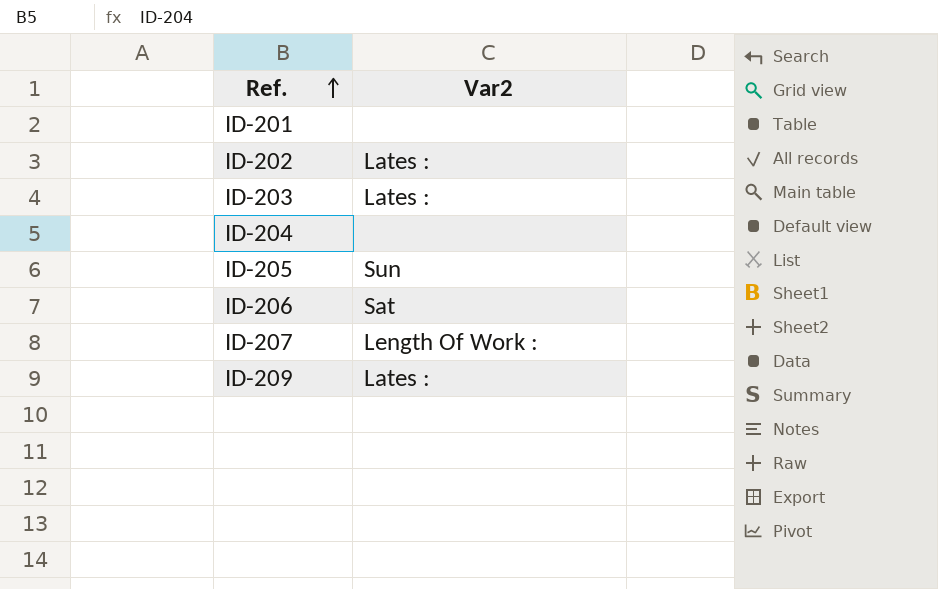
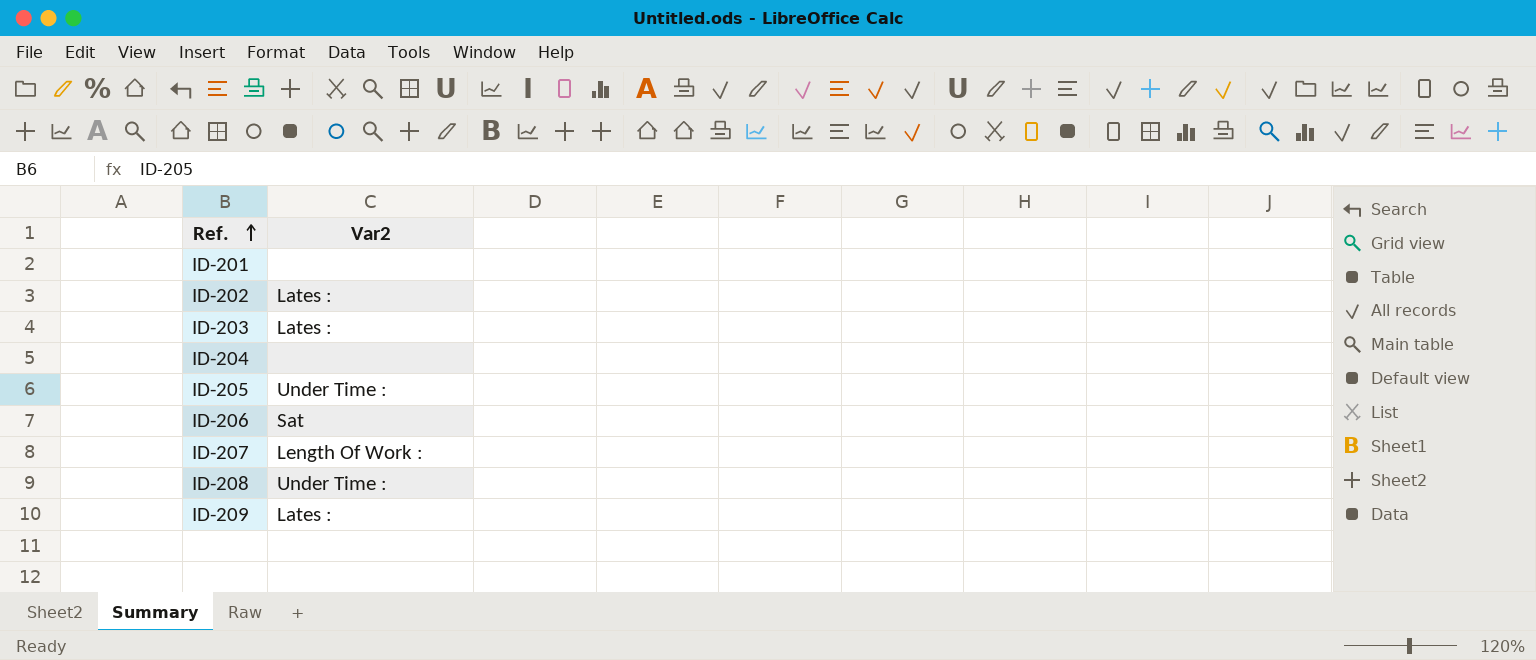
ID-205 | Var2: Sun -> Under Time :
row ID-208: none -> Under Time :

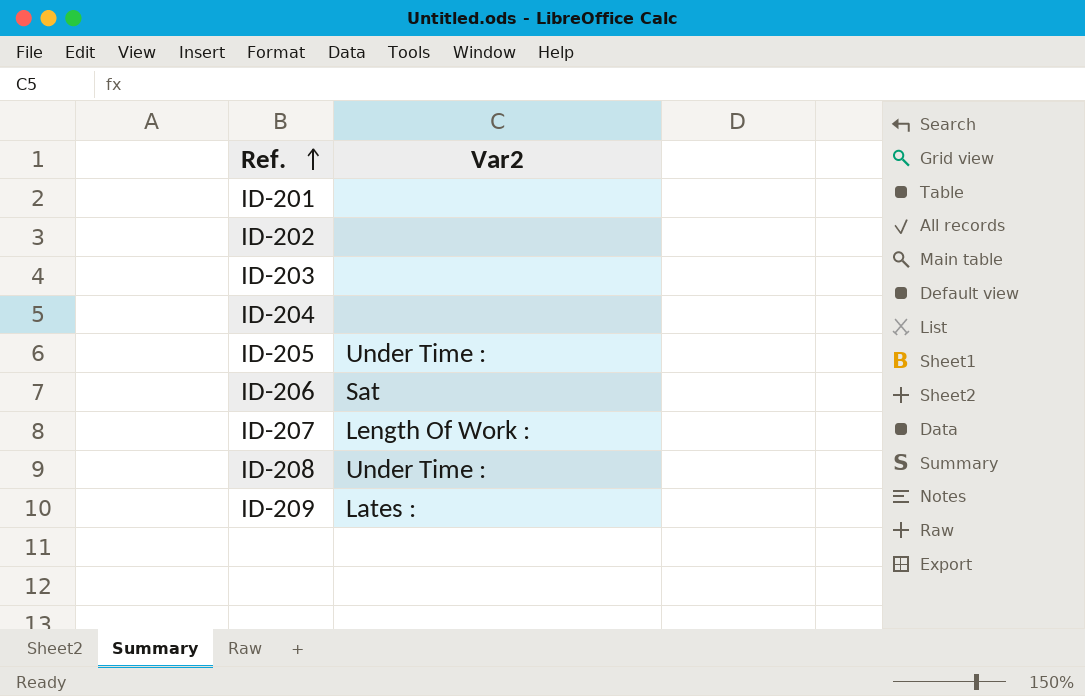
ID-202 | Var2: Lates : -> none
ID-203 | Var2: Lates : -> none

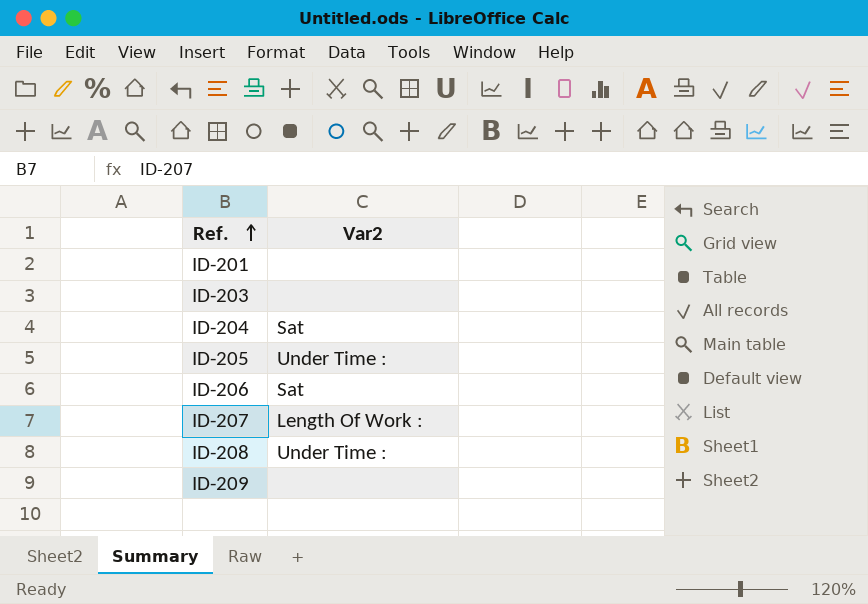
row ID-202: none -> none
ID-204 | Var2: none -> Sat
ID-209 | Var2: Lates : -> none

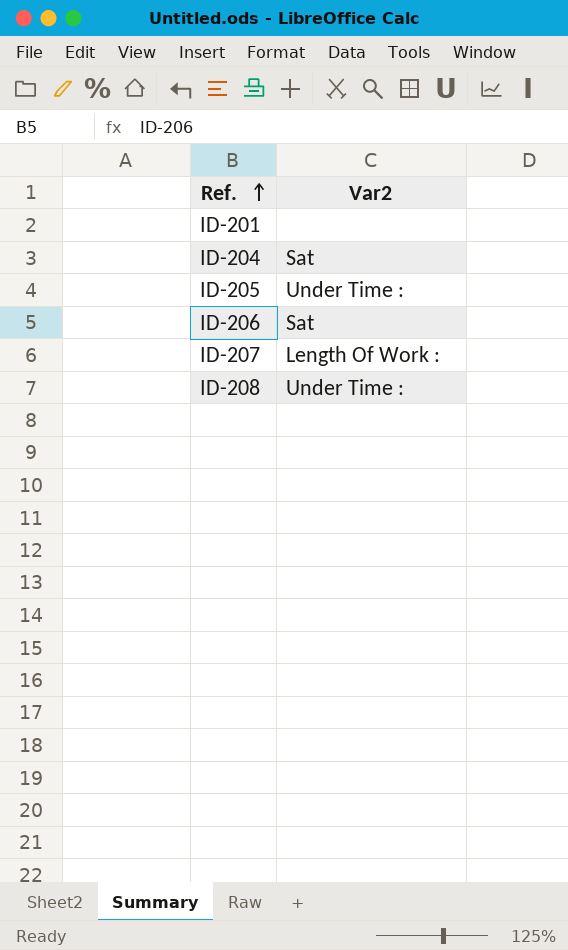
row ID-203: none -> none
row ID-209: none -> none

